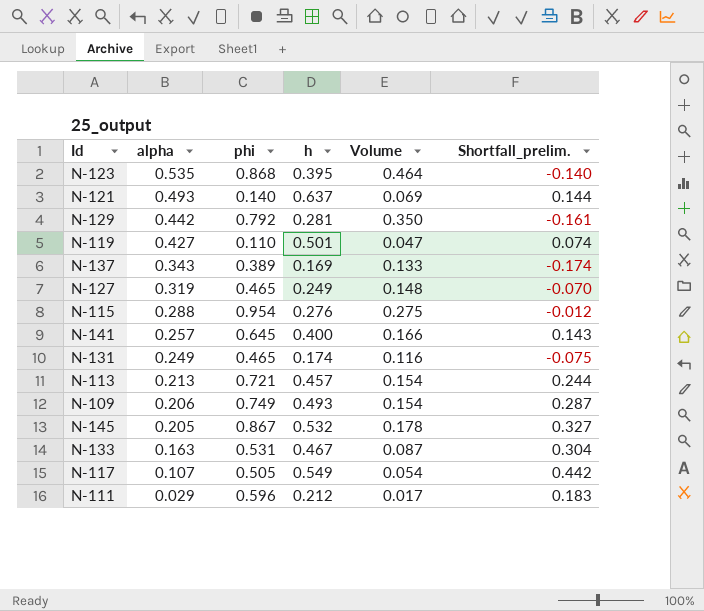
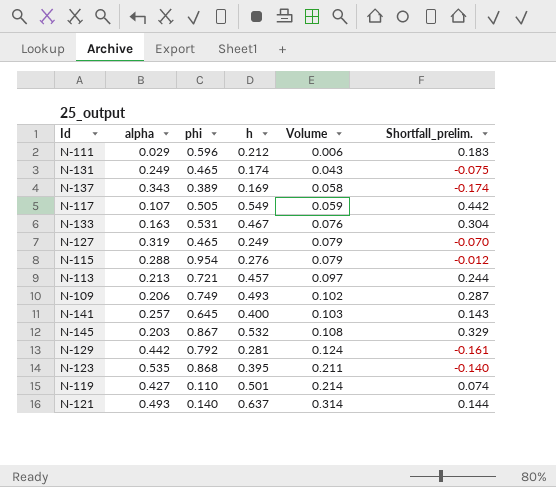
row order: alpha descending -> Volume ascending
column Volume | formula: [alpha] * [phi] -> [alpha] * [h]
N-145 | alpha: 0.205 -> 0.203
N-145 | Shortfall_prelim.: 0.327 -> 0.329

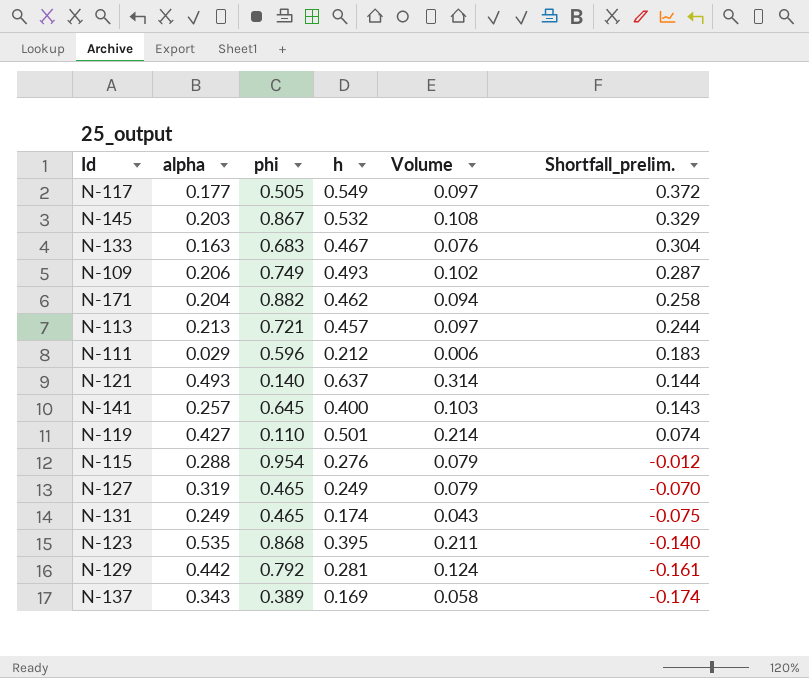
row order: Volume ascending -> Shortfall_prelim. descending
N-117 | alpha: 0.107 -> 0.177
N-117 | Volume: 0.059 -> 0.097
N-117 | Shortfall_prelim.: 0.442 -> 0.372
N-133 | phi: 0.531 -> 0.683
row N-171: none -> 0.204 | 0.882 | 0.462 | 0.094 | 0.258

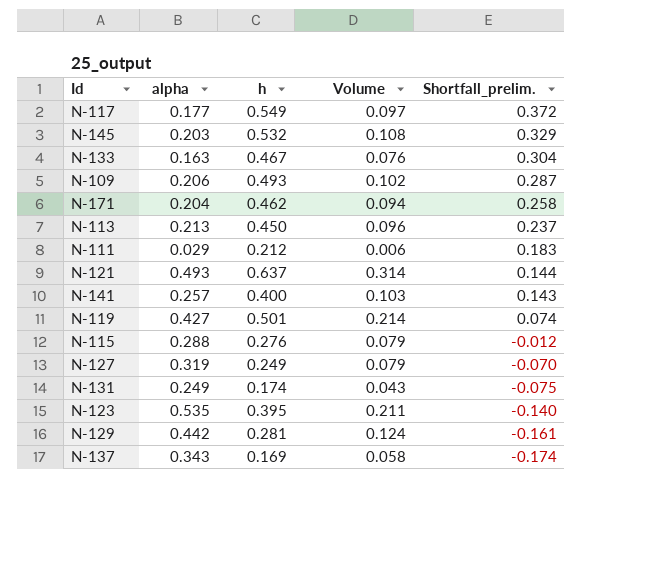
column phi | position: 3 -> none
N-113 | h: 0.457 -> 0.450
N-113 | Volume: 0.097 -> 0.096
N-113 | Shortfall_prelim.: 0.244 -> 0.237

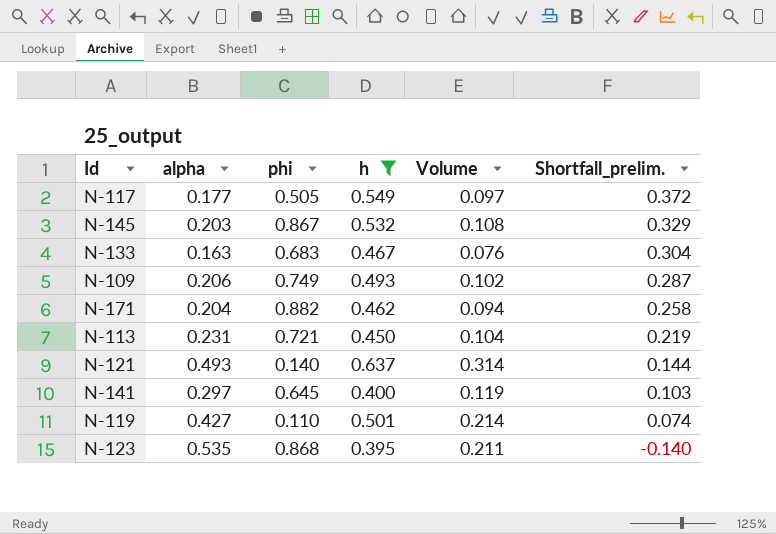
filter: none -> h >= 0.395
column phi | position: none -> 3
N-113 | alpha: 0.213 -> 0.231
N-113 | Volume: 0.096 -> 0.104
N-113 | Shortfall_prelim.: 0.237 -> 0.219
N-141 | alpha: 0.257 -> 0.297
N-141 | Volume: 0.103 -> 0.119
N-141 | Shortfall_prelim.: 0.143 -> 0.103

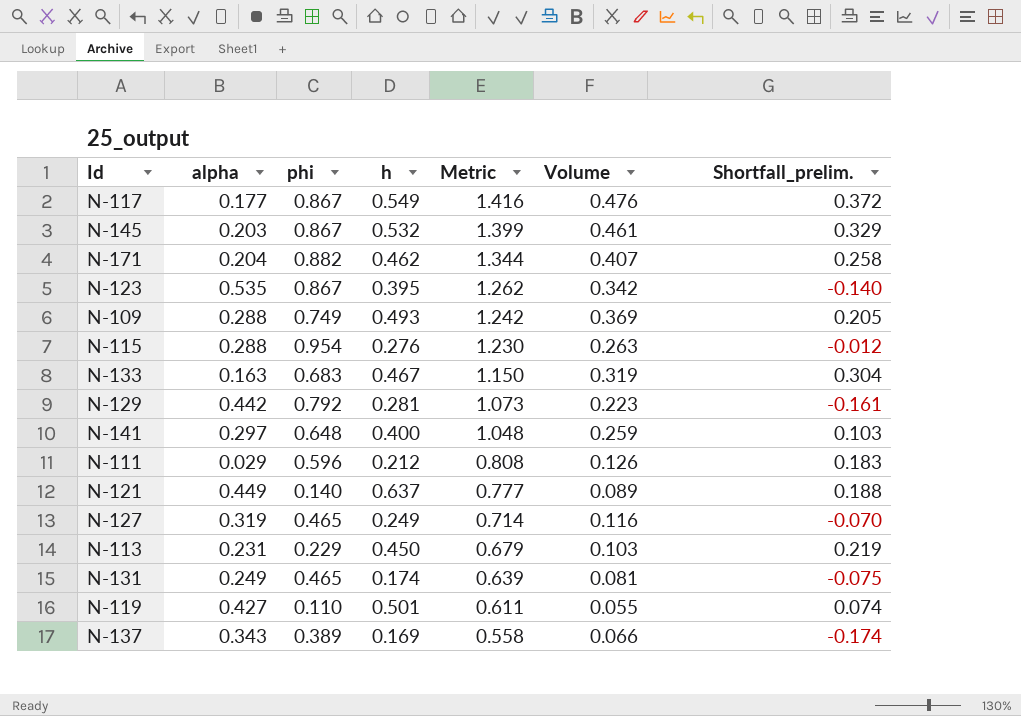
filter: h >= 0.395 -> none
row order: Shortfall_prelim. descending -> Metric descending
column Metric | formula: none -> [phi] + [h]
column Volume | formula: [alpha] * [h] -> [phi] * [h]
N-117 | phi: 0.505 -> 0.867
N-123 | phi: 0.868 -> 0.867
N-109 | alpha: 0.206 -> 0.288
N-109 | Shortfall_prelim.: 0.287 -> 0.205
N-141 | phi: 0.645 -> 0.648
N-121 | alpha: 0.493 -> 0.449
N-121 | Shortfall_prelim.: 0.144 -> 0.188
N-113 | phi: 0.721 -> 0.229

